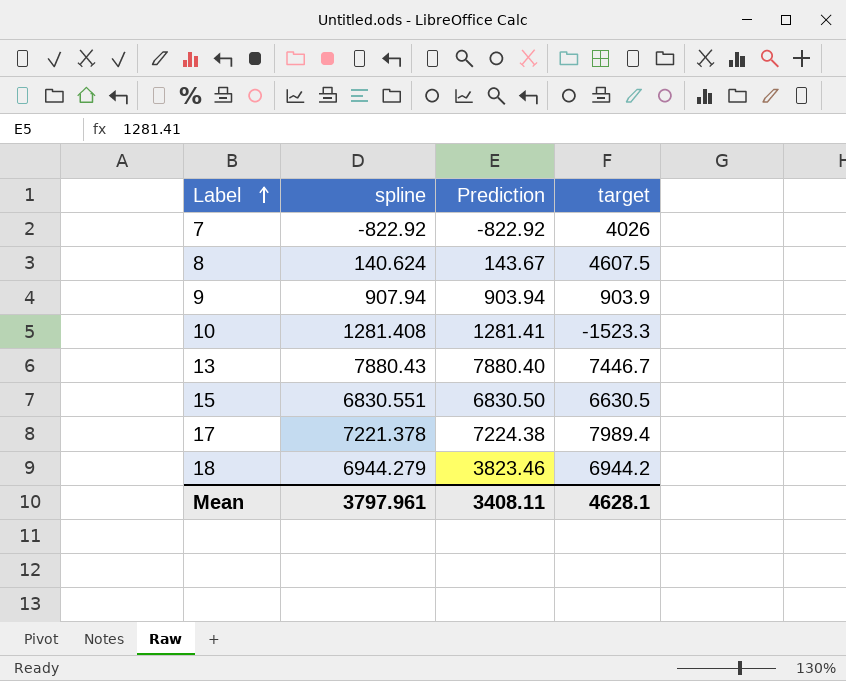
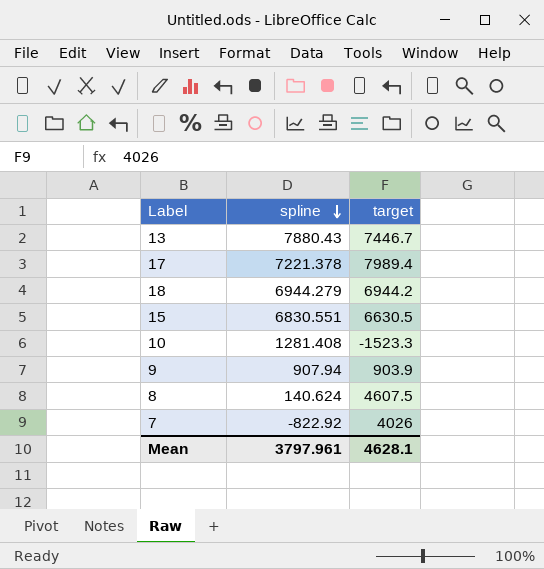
row order: Label ascending -> spline descending
column Prediction | position: 3 -> none

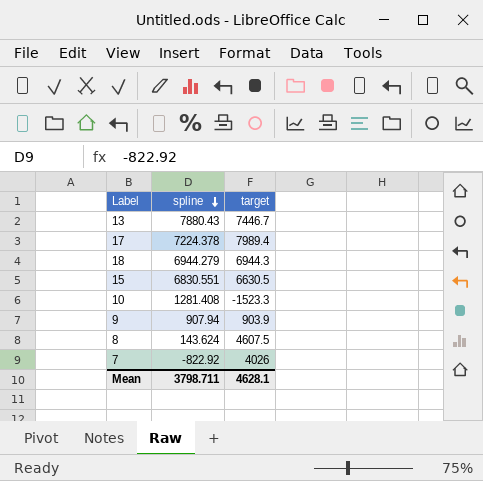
17 | spline: 7221.378 -> 7224.378
18 | target: 6944.2 -> 6944.3
8 | spline: 140.624 -> 143.624
Mean | spline: 3797.961 -> 3798.711

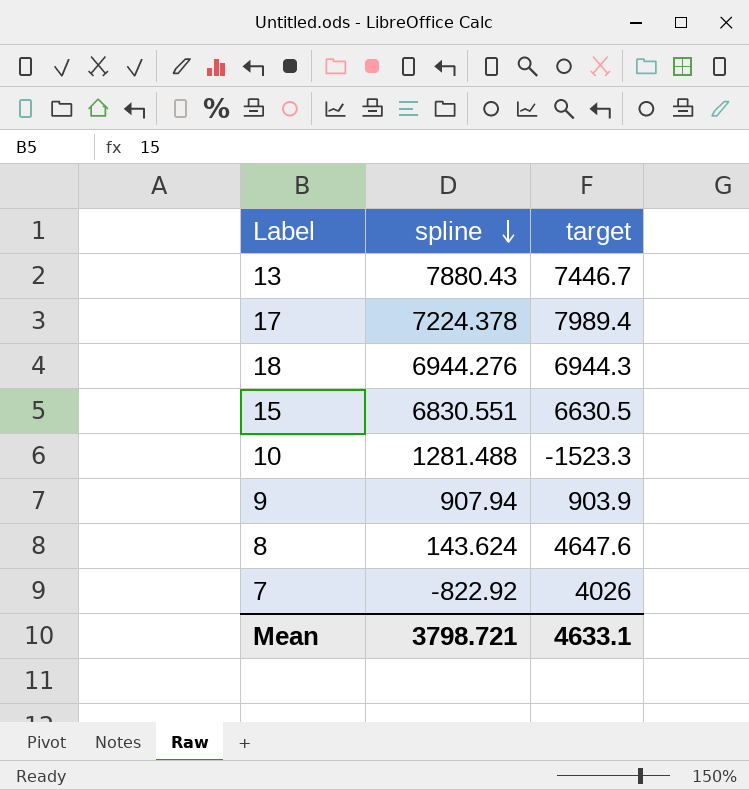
18 | spline: 6944.279 -> 6944.276
10 | spline: 1281.408 -> 1281.488
8 | target: 4607.5 -> 4647.6
Mean | spline: 3798.711 -> 3798.721
Mean | target: 4628.1 -> 4633.1

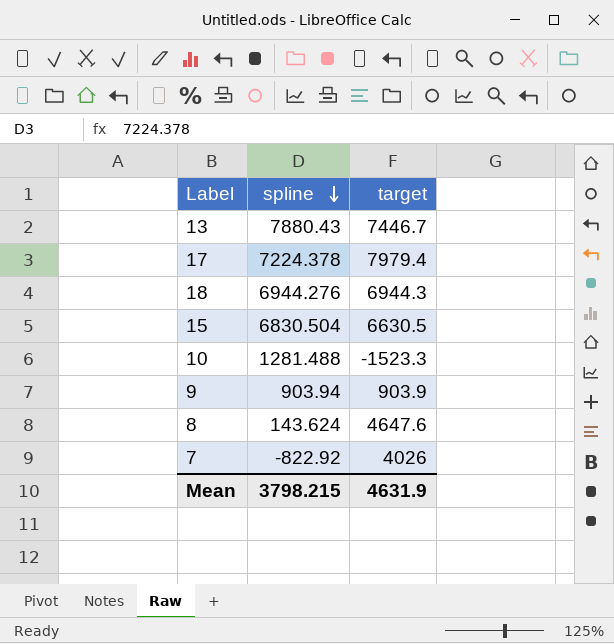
17 | target: 7989.4 -> 7979.4
15 | spline: 6830.551 -> 6830.504
9 | spline: 907.94 -> 903.94
Mean | spline: 3798.721 -> 3798.215
Mean | target: 4633.1 -> 4631.9

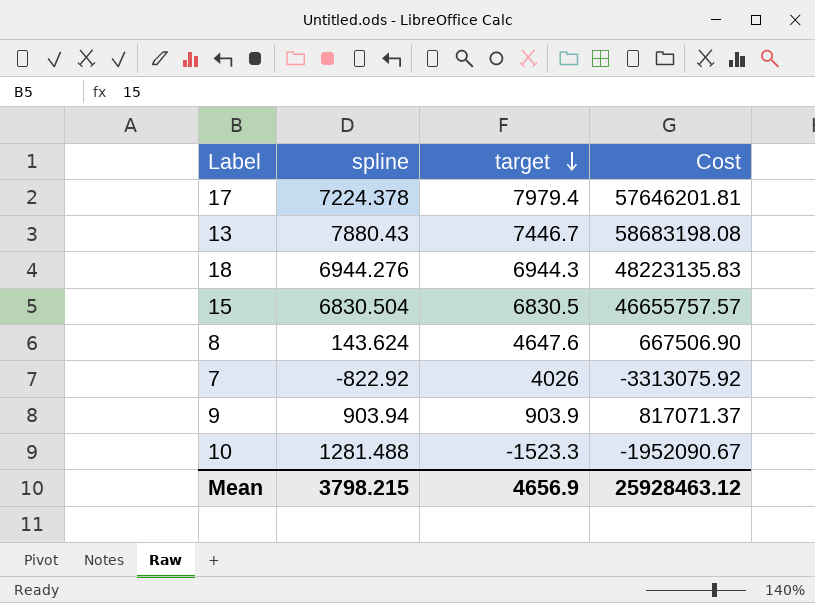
row order: spline descending -> target descending
column Cost | formula: none -> [spline] * [target]
15 | target: 6630.5 -> 6830.5
Mean | target: 4631.9 -> 4656.9

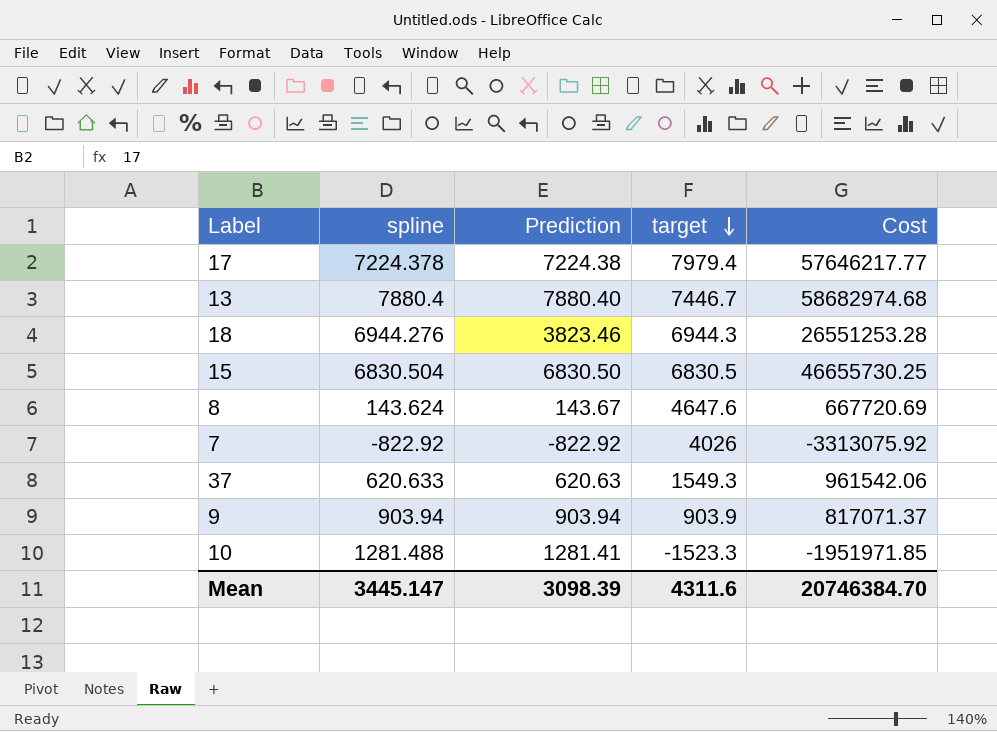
column Prediction | position: none -> 3
column Cost | formula: [spline] * [target] -> [Prediction] * [target]
13 | spline: 7880.43 -> 7880.4
row 37: none -> 620.633 | 620.63 | 1549.3 | 961542.06
Mean | spline: 3798.215 -> 3445.147
Mean | target: 4656.9 -> 4311.6
Mean | Cost: 25928463.12 -> 20746384.70

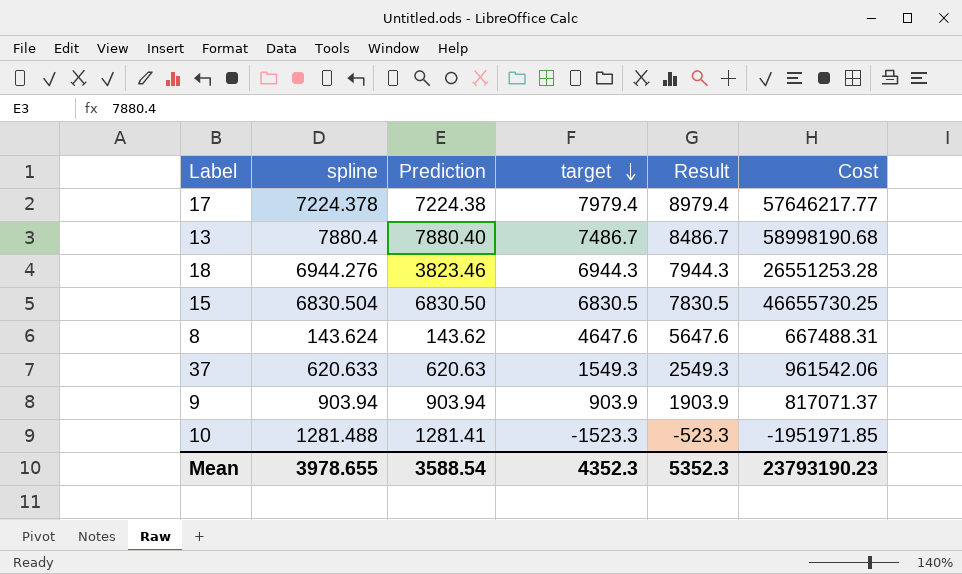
column Result | formula: none -> [target] + 1000
row 7: -822.92 | -822.92 | 4026 | -3313075.92 -> none
13 | target: 7446.7 -> 7486.7
13 | Cost: 58682974.68 -> 58998190.68
8 | Prediction: 143.67 -> 143.62
8 | Cost: 667720.69 -> 667488.31
Mean | spline: 3445.147 -> 3978.655
Mean | Prediction: 3098.39 -> 3588.54
Mean | target: 4311.6 -> 4352.3
Mean | Cost: 20746384.70 -> 23793190.23

